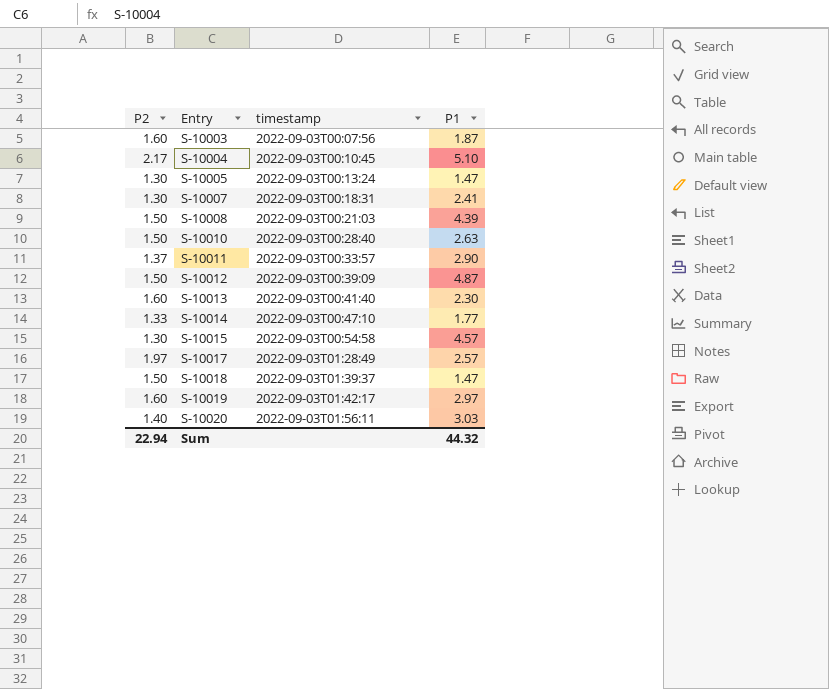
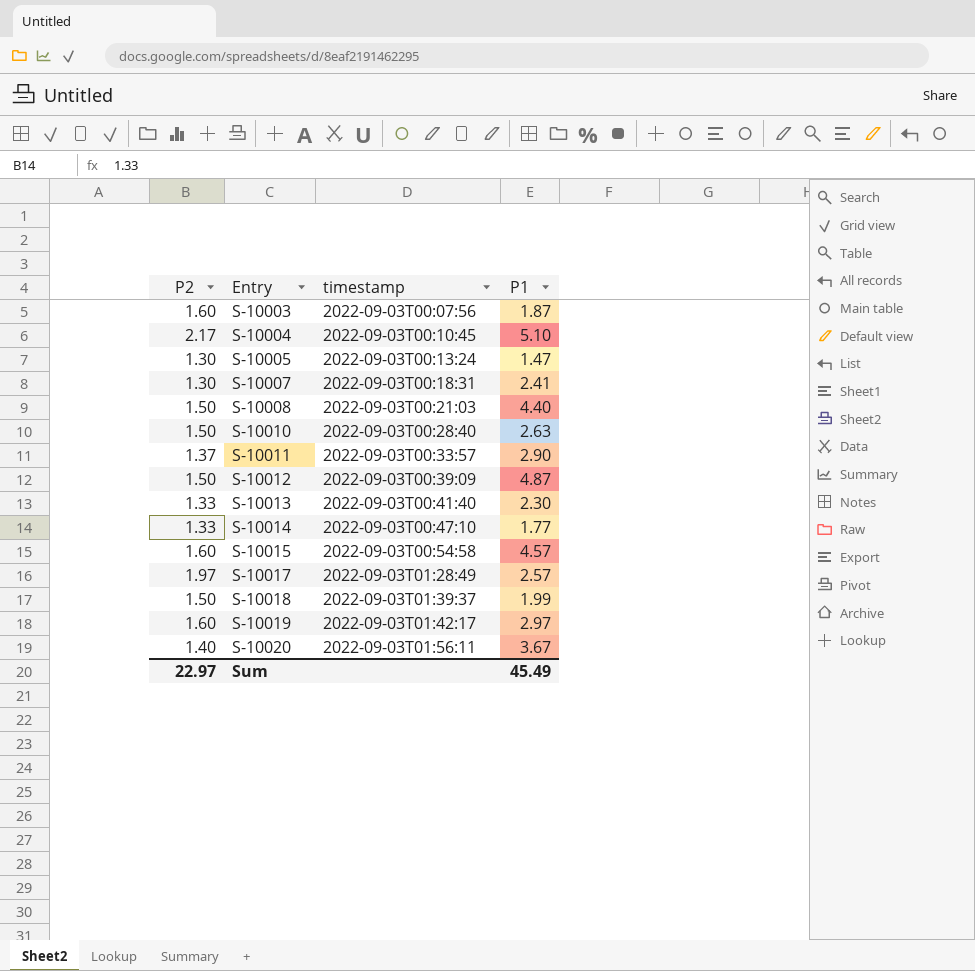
S-10008 | P1: 4.39 -> 4.40
S-10013 | P2: 1.60 -> 1.33
S-10015 | P2: 1.30 -> 1.60
S-10018 | P1: 1.47 -> 1.99
S-10020 | P1: 3.03 -> 3.67
Sum | P2: 22.94 -> 22.97
Sum | P1: 44.32 -> 45.49

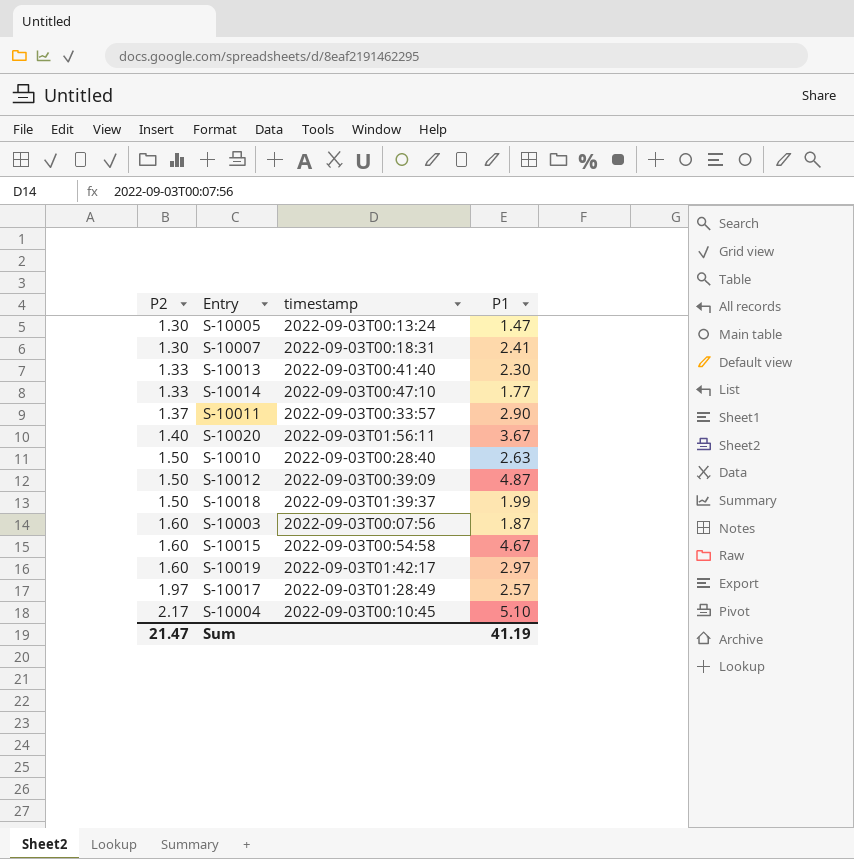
row order: Entry ascending -> P2 ascending
row S-10008: 1.50 | 2022-09-03T00:21:03 | 4.40 -> none
S-10015 | P1: 4.57 -> 4.67
Sum | P2: 22.97 -> 21.47
Sum | P1: 45.49 -> 41.19

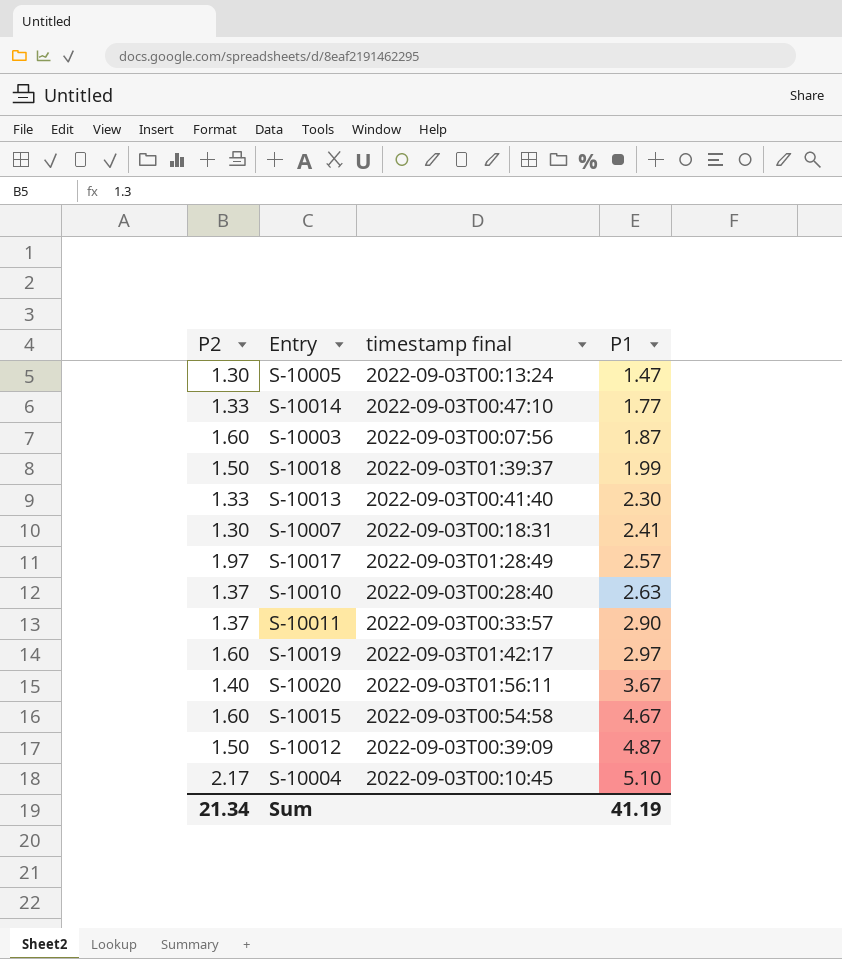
row order: P2 ascending -> P1 ascending
column name: timestamp -> timestamp final
S-10010 | P2: 1.50 -> 1.37
Sum | P2: 21.47 -> 21.34

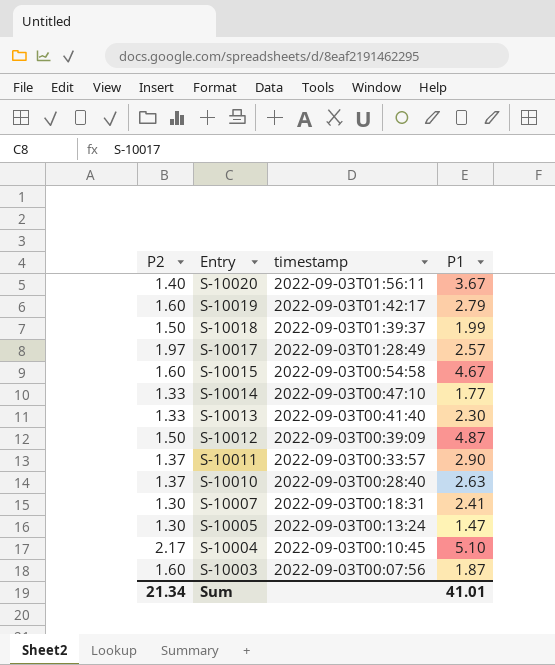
row order: P1 ascending -> Entry descending
column name: timestamp final -> timestamp
S-10019 | P1: 2.97 -> 2.79
Sum | P1: 41.19 -> 41.01

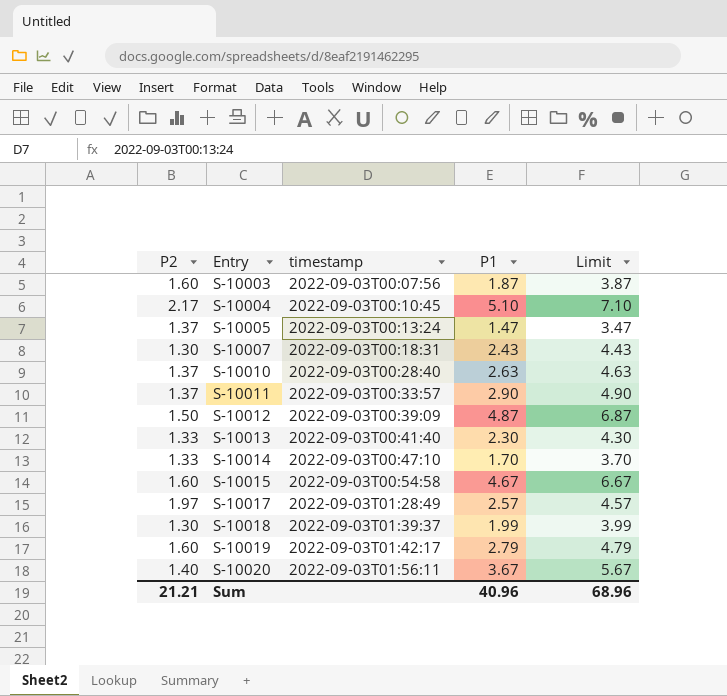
row order: Entry descending -> Entry ascending
column Limit | formula: none -> [P1] + 2
S-10005 | P2: 1.30 -> 1.37
S-10007 | P1: 2.41 -> 2.43
S-10014 | P1: 1.77 -> 1.70
S-10018 | P2: 1.50 -> 1.30
Sum | P2: 21.34 -> 21.21
Sum | P1: 41.01 -> 40.96

